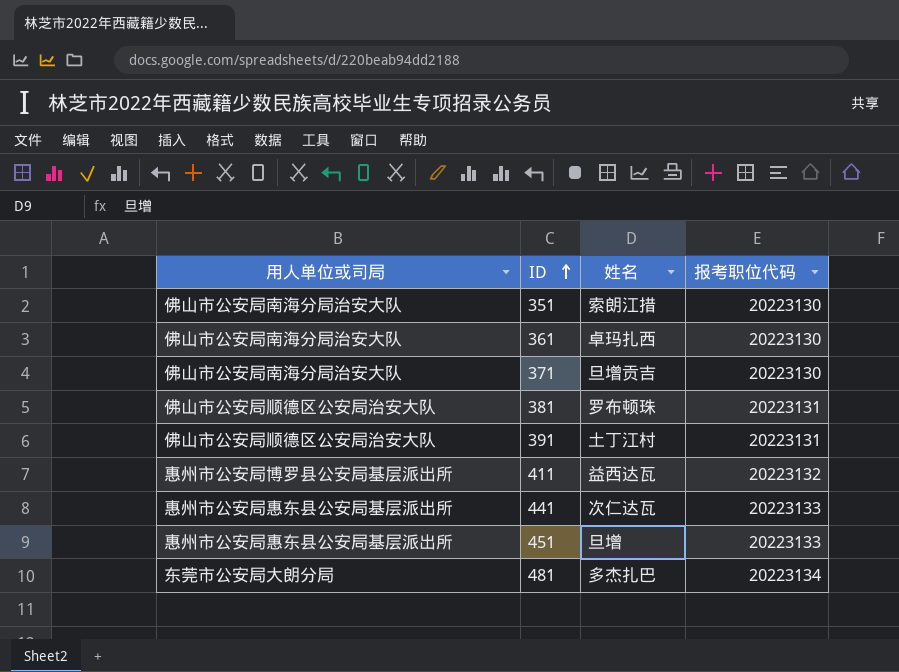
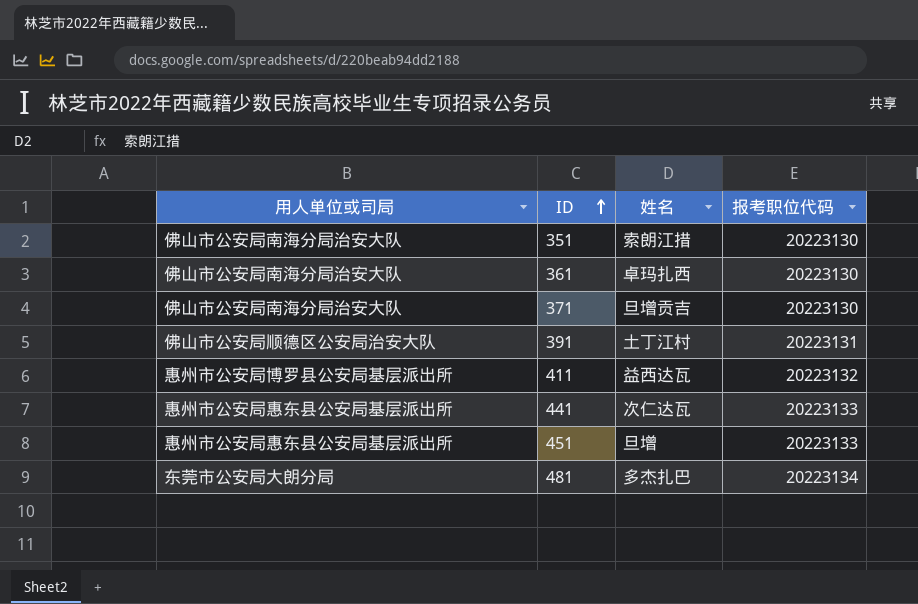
row 381: 佛山市公安局顺德区公安局治安大队 | 罗布顿珠 | 20223131 -> none

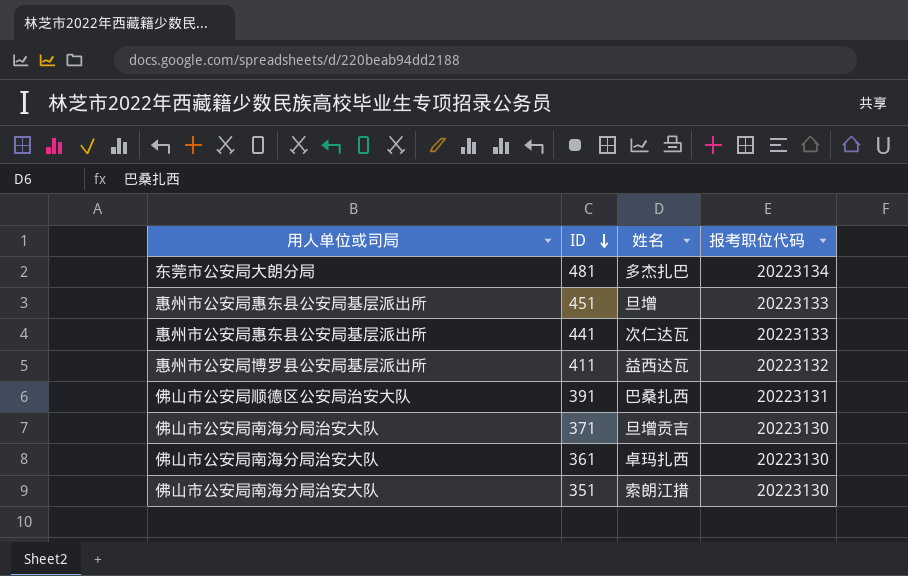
row order: ID ascending -> ID descending
391 | 姓名: 土丁江村 -> 巴桑扎西

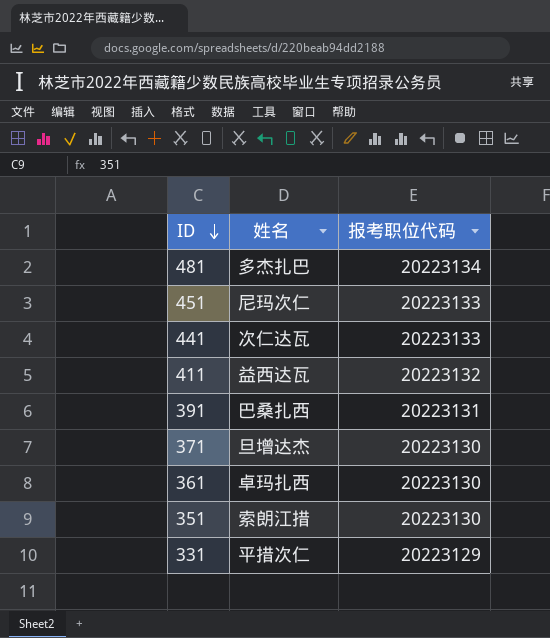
column 用人单位或司局 | position: 1 -> none
451 | 姓名: 旦增 -> 尼玛次仁
371 | 姓名: 旦增贡吉 -> 旦增达杰
row 331: none -> 平措次仁 | 20223129

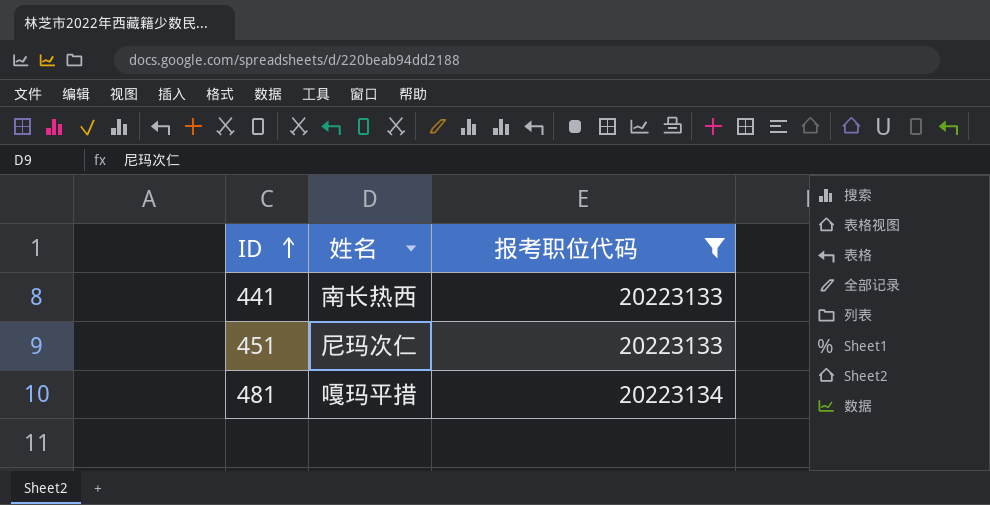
filter: none -> 报考职位代码 >= 20223133
row order: ID descending -> ID ascending
441 | 姓名: 次仁达瓦 -> 南长热西
481 | 姓名: 多杰扎巴 -> 嘎玛平措

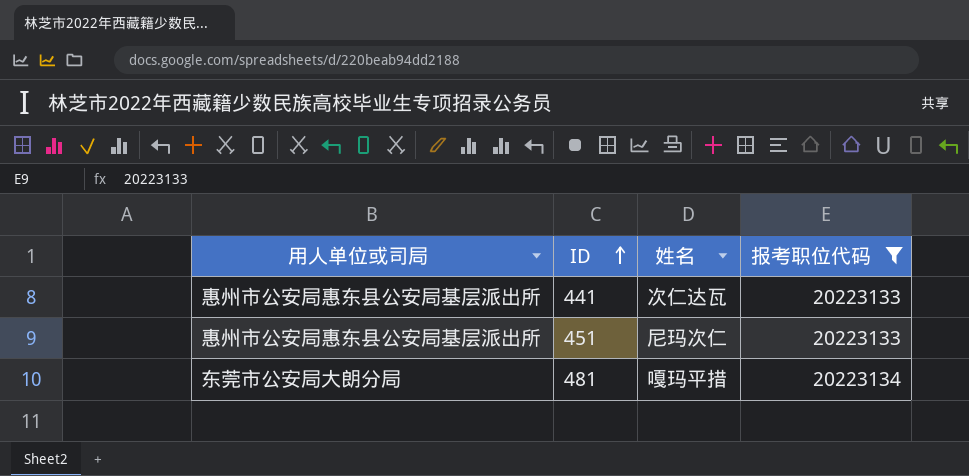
column 用人单位或司局 | position: none -> 1
441 | 姓名: 南长热西 -> 次仁达瓦

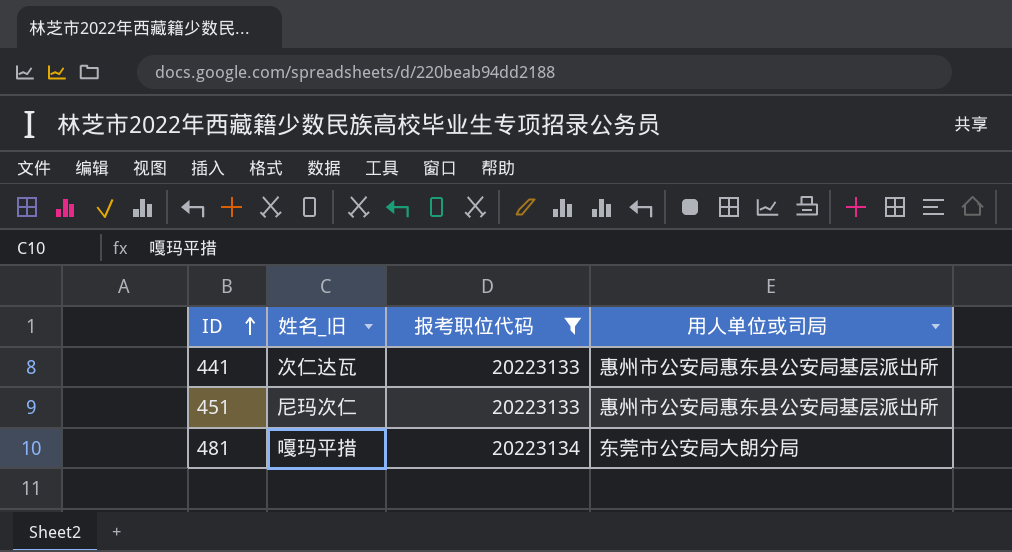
column name: 姓名 -> 姓名_旧
column 用人单位或司局 | position: 1 -> 4

